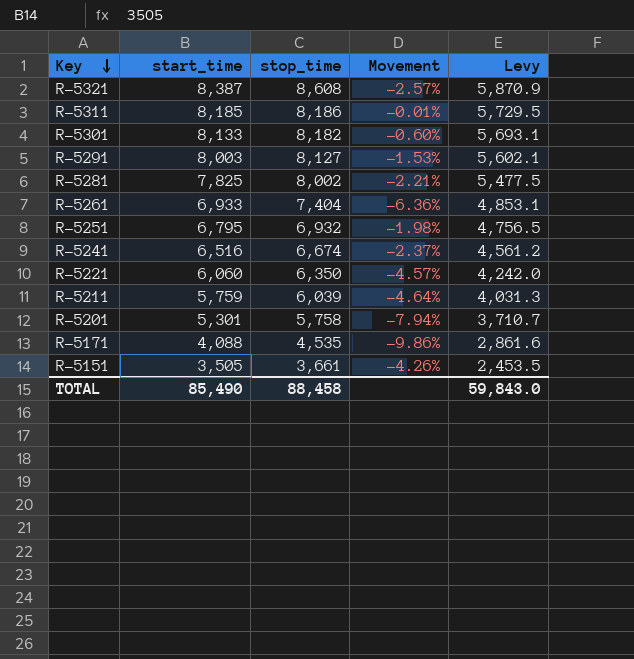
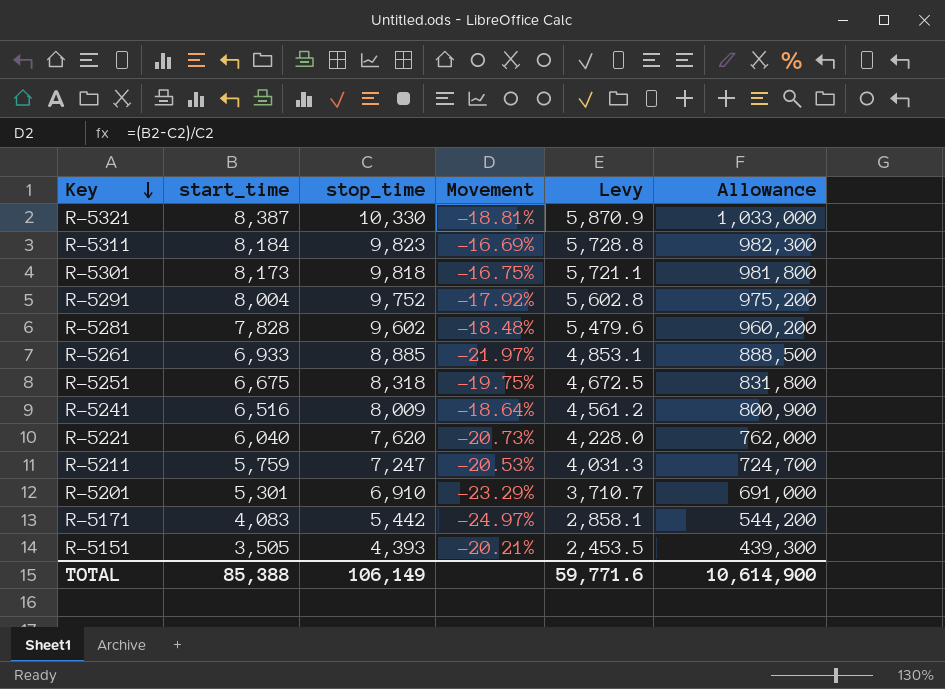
column Allowance | formula: none -> [stop_time] * 100
R-5321 | stop_time: 8,608 -> 10,330
R-5321 | Movement: -2.57% -> -18.81%
R-5311 | start_time: 8,185 -> 8,184
R-5311 | stop_time: 8,186 -> 9,823
R-5311 | Movement: -0.01% -> -16.69%
R-5311 | Levy: 5,729.5 -> 5,728.8
R-5301 | start_time: 8,133 -> 8,173
R-5301 | stop_time: 8,182 -> 9,818
R-5301 | Movement: -0.60% -> -16.75%
R-5301 | Levy: 5,693.1 -> 5,721.1
R-5291 | start_time: 8,003 -> 8,004
R-5291 | stop_time: 8,127 -> 9,752
R-5291 | Movement: -1.53% -> -17.92%
R-5291 | Levy: 5,602.1 -> 5,602.8
R-5281 | start_time: 7,825 -> 7,828
R-5281 | stop_time: 8,002 -> 9,602
R-5281 | Movement: -2.21% -> -18.48%
R-5281 | Levy: 5,477.5 -> 5,479.6
R-5261 | stop_time: 7,404 -> 8,885
R-5261 | Movement: -6.36% -> -21.97%
R-5251 | start_time: 6,795 -> 6,675
R-5251 | stop_time: 6,932 -> 8,318
R-5251 | Movement: -1.98% -> -19.75%
R-5251 | Levy: 4,756.5 -> 4,672.5
R-5241 | stop_time: 6,674 -> 8,009
R-5241 | Movement: -2.37% -> -18.64%
R-5221 | start_time: 6,060 -> 6,040
R-5221 | stop_time: 6,350 -> 7,620
R-5221 | Movement: -4.57% -> -20.73%
R-5221 | Levy: 4,242.0 -> 4,228.0
R-5211 | stop_time: 6,039 -> 7,247
R-5211 | Movement: -4.64% -> -20.53%
R-5201 | stop_time: 5,758 -> 6,910
R-5201 | Movement: -7.94% -> -23.29%
R-5171 | start_time: 4,088 -> 4,083
R-5171 | stop_time: 4,535 -> 5,442
R-5171 | Movement: -9.86% -> -24.97%
R-5171 | Levy: 2,861.6 -> 2,858.1
R-5151 | stop_time: 3,661 -> 4,393
R-5151 | Movement: -4.26% -> -20.21%
TOTAL | start_time: 85,490 -> 85,388
TOTAL | stop_time: 88,458 -> 106,149
TOTAL | Levy: 59,843.0 -> 59,771.6

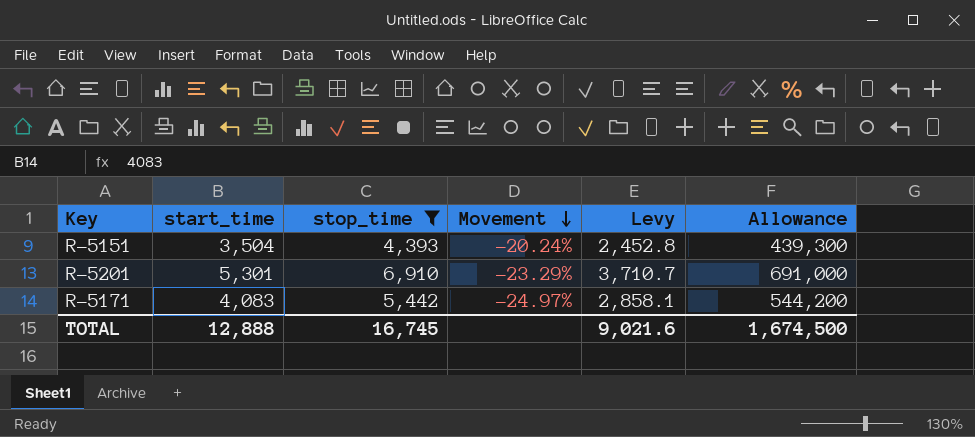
filter: none -> stop_time <= 6,910
row order: Key descending -> Movement descending
R-5151 | start_time: 3,505 -> 3,504
R-5151 | Movement: -20.21% -> -20.24%
R-5151 | Levy: 2,453.5 -> 2,452.8
TOTAL | start_time: 85,388 -> 12,888
TOTAL | stop_time: 106,149 -> 16,745
TOTAL | Levy: 59,771.6 -> 9,021.6
TOTAL | Allowance: 10,614,900 -> 1,674,500

